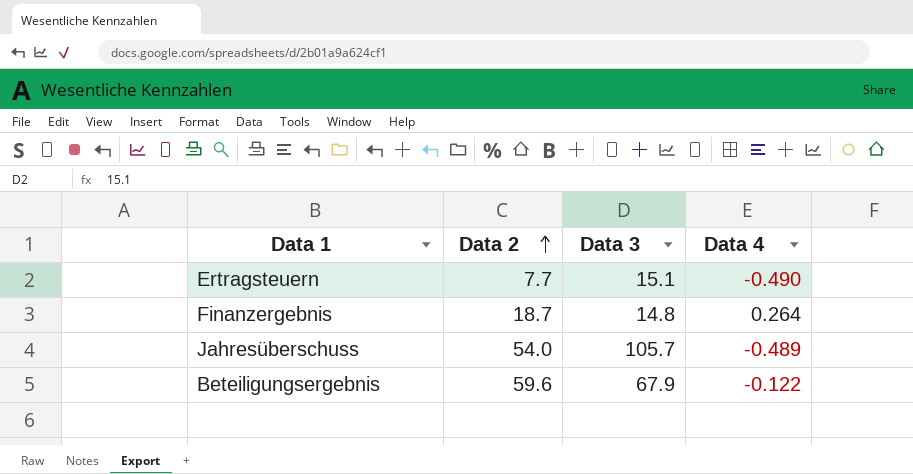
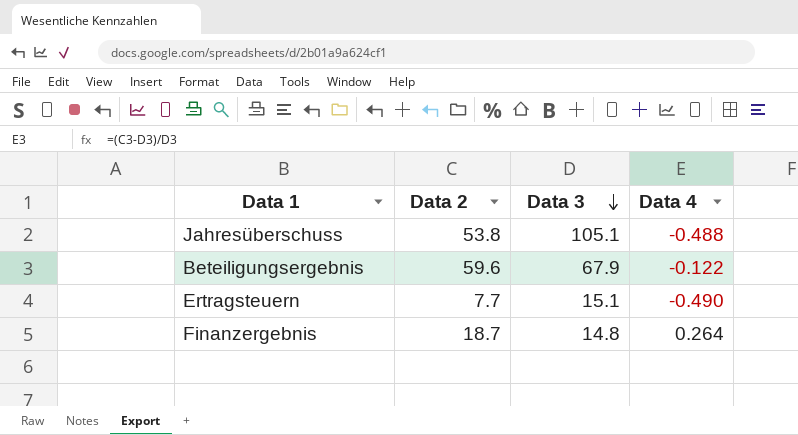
row order: Data 2 ascending -> Data 3 descending
Jahresüberschuss | Data 2: 54.0 -> 53.8
Jahresüberschuss | Data 3: 105.7 -> 105.1
Jahresüberschuss | Data 4: -0.489 -> -0.488

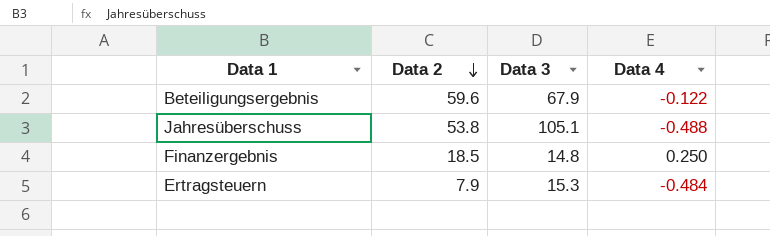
row order: Data 3 descending -> Data 2 descending
Finanzergebnis | Data 2: 18.7 -> 18.5
Finanzergebnis | Data 4: 0.264 -> 0.250
Ertragsteuern | Data 2: 7.7 -> 7.9
Ertragsteuern | Data 3: 15.1 -> 15.3
Ertragsteuern | Data 4: -0.490 -> -0.484

